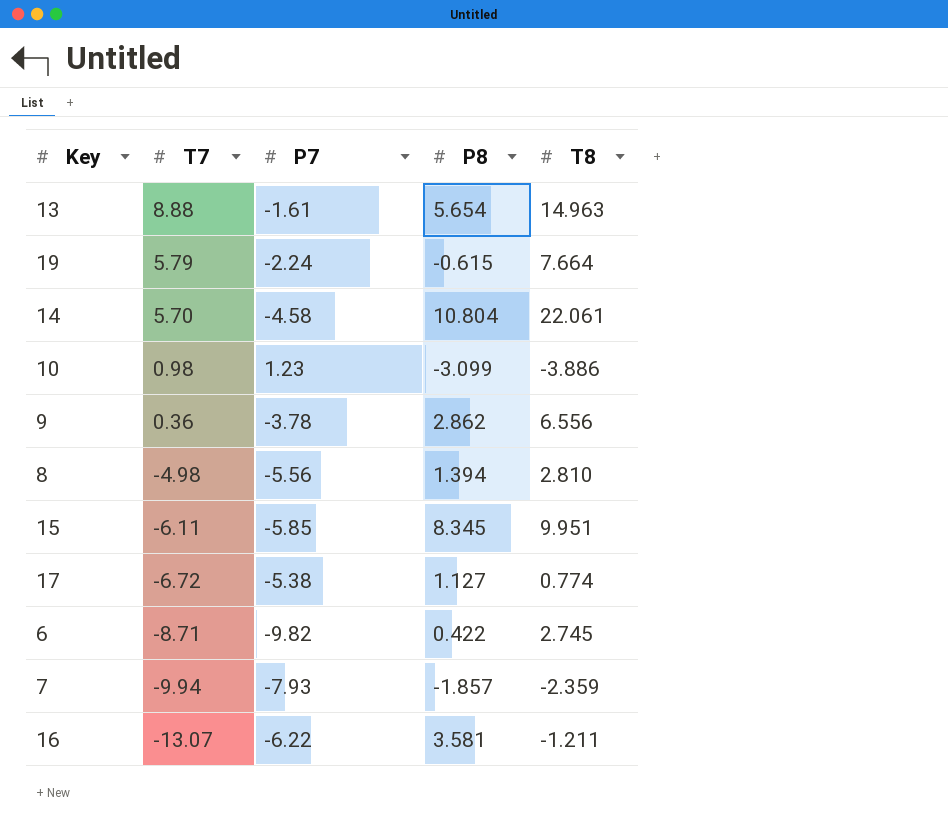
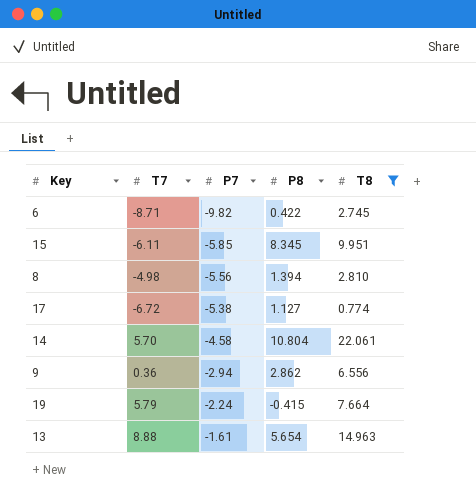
filter: none -> T8 >= 0.774
row order: T7 descending -> P7 ascending
9 | P7: -3.78 -> -2.94
19 | P8: -0.615 -> -0.415

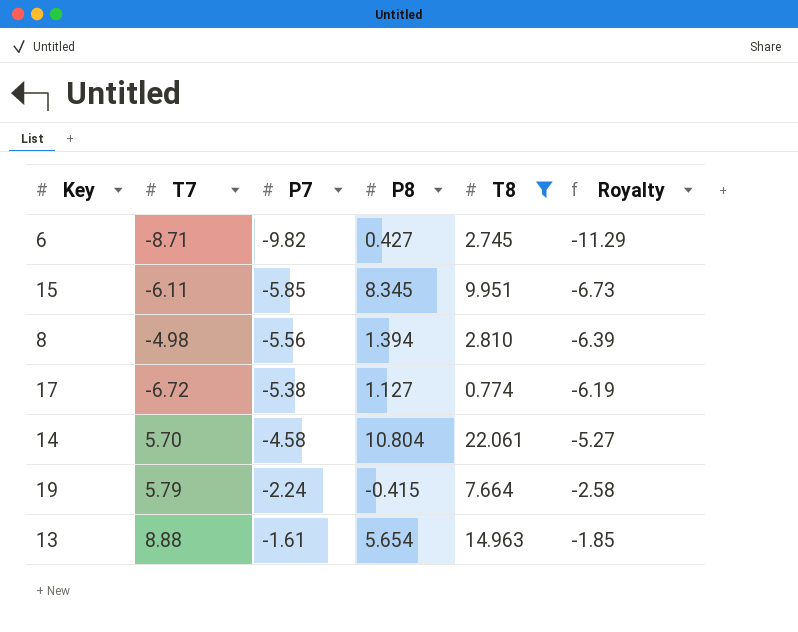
column Royalty | formula: none -> [P7] * 1.15
row 9: 0.36 | -2.94 | 2.862 | 6.556 -> none
6 | P8: 0.422 -> 0.427

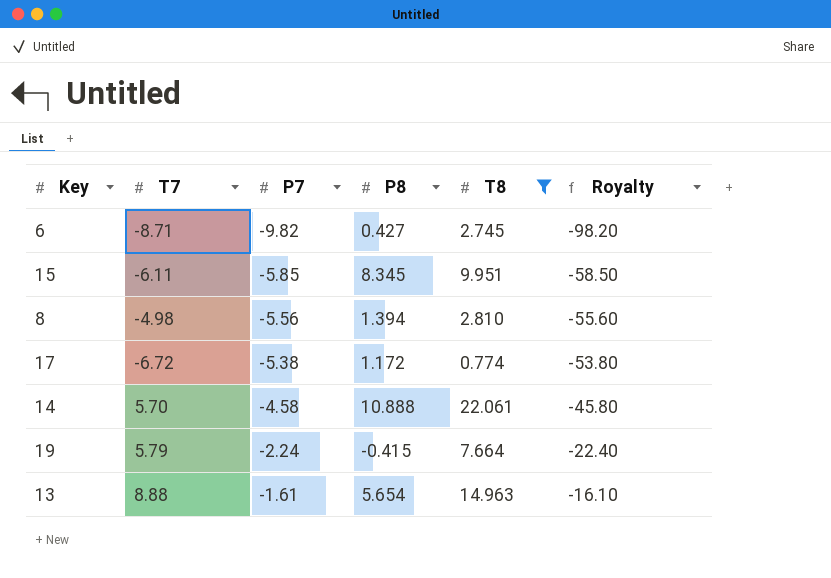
column Royalty | formula: [P7] * 1.15 -> [P7] * 10
17 | P8: 1.127 -> 1.172
14 | P8: 10.804 -> 10.888

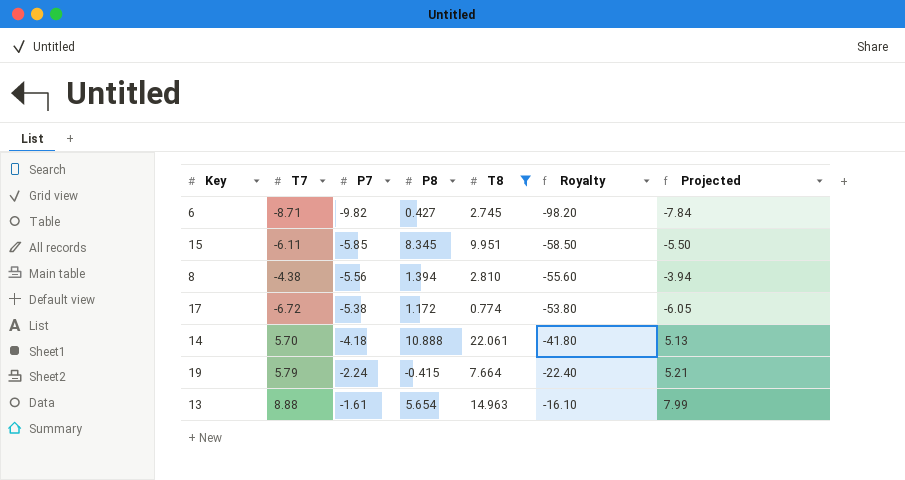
column Projected | formula: none -> [T7] * 0.9
8 | T7: -4.98 -> -4.38
14 | P7: -4.58 -> -4.18
14 | Royalty: -45.80 -> -41.80

